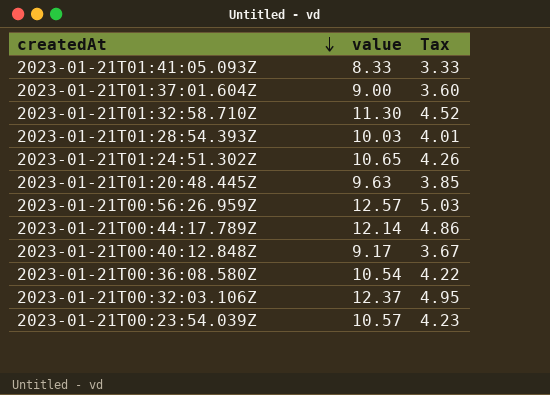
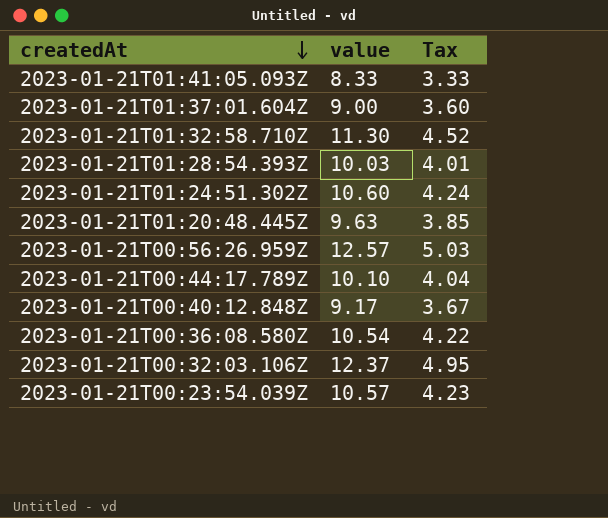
2023-01-21T01:24:51.302Z | value: 10.65 -> 10.60
2023-01-21T01:24:51.302Z | Tax: 4.26 -> 4.24
2023-01-21T00:44:17.789Z | value: 12.14 -> 10.10
2023-01-21T00:44:17.789Z | Tax: 4.86 -> 4.04

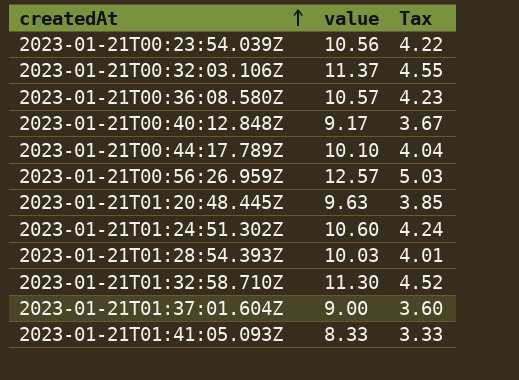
row order: createdAt descending -> createdAt ascending
2023-01-21T00:23:54.039Z | value: 10.57 -> 10.56
2023-01-21T00:23:54.039Z | Tax: 4.23 -> 4.22
2023-01-21T00:32:03.106Z | value: 12.37 -> 11.37
2023-01-21T00:32:03.106Z | Tax: 4.95 -> 4.55
2023-01-21T00:36:08.580Z | value: 10.54 -> 10.57
2023-01-21T00:36:08.580Z | Tax: 4.22 -> 4.23

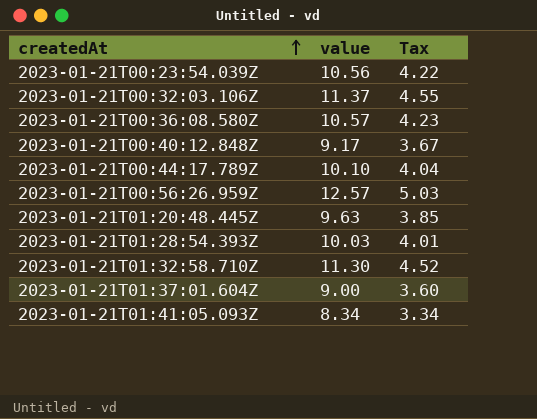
row 2023-01-21T01:24:51.302Z: 10.60 | 4.24 -> none
2023-01-21T01:41:05.093Z | value: 8.33 -> 8.34
2023-01-21T01:41:05.093Z | Tax: 3.33 -> 3.34

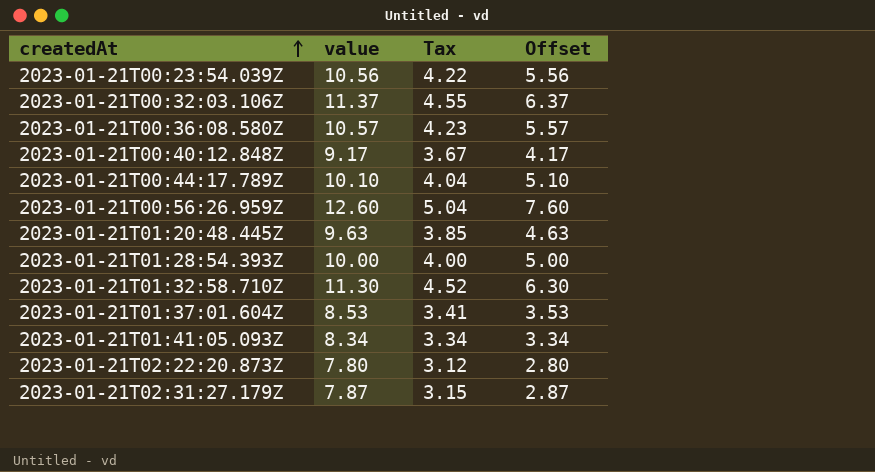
column Offset | formula: none -> [value] - 5
2023-01-21T00:56:26.959Z | value: 12.57 -> 12.60
2023-01-21T00:56:26.959Z | Tax: 5.03 -> 5.04
2023-01-21T01:28:54.393Z | value: 10.03 -> 10.00
2023-01-21T01:28:54.393Z | Tax: 4.01 -> 4.00
2023-01-21T01:37:01.604Z | value: 9.00 -> 8.53
2023-01-21T01:37:01.604Z | Tax: 3.60 -> 3.41
row 2023-01-21T02:22:20.873Z: none -> 7.80 | 3.12 | 2.80
row 2023-01-21T02:31:27.179Z: none -> 7.87 | 3.15 | 2.87

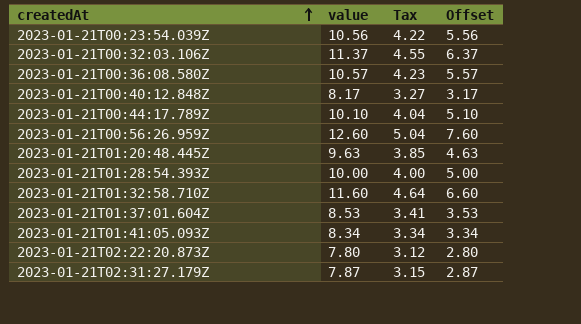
2023-01-21T00:40:12.848Z | value: 9.17 -> 8.17
2023-01-21T00:40:12.848Z | Tax: 3.67 -> 3.27
2023-01-21T00:40:12.848Z | Offset: 4.17 -> 3.17
2023-01-21T01:32:58.710Z | value: 11.30 -> 11.60
2023-01-21T01:32:58.710Z | Tax: 4.52 -> 4.64
2023-01-21T01:32:58.710Z | Offset: 6.30 -> 6.60

